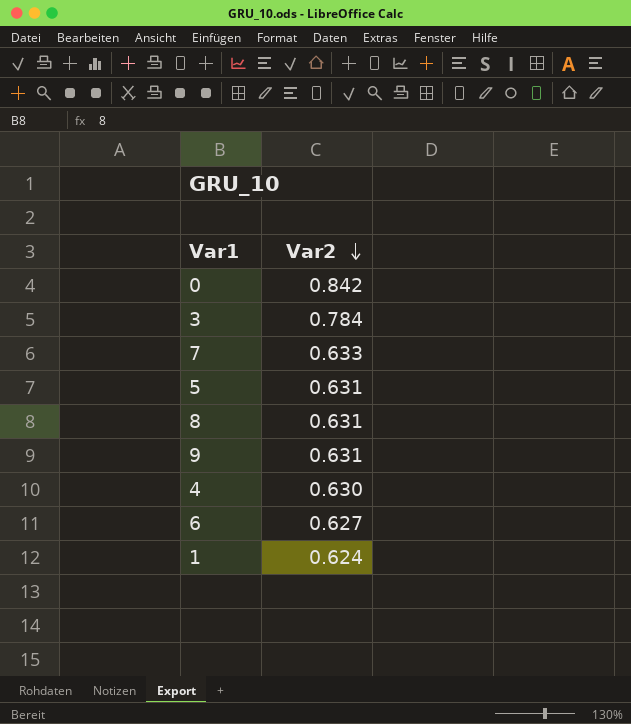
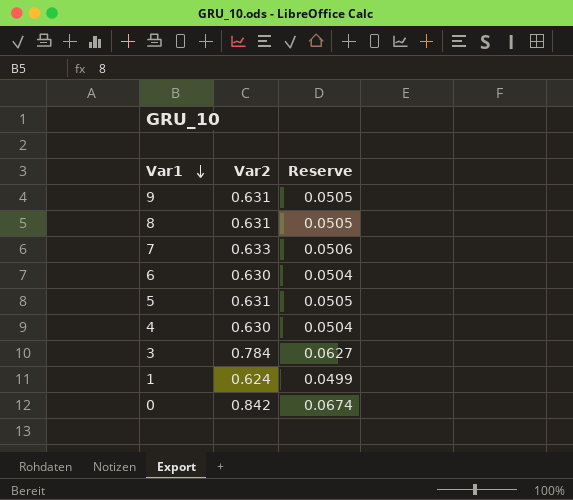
row order: Var2 descending -> Var1 descending
column Reserve | formula: none -> [Var2] * 0.08
6 | Var2: 0.627 -> 0.630

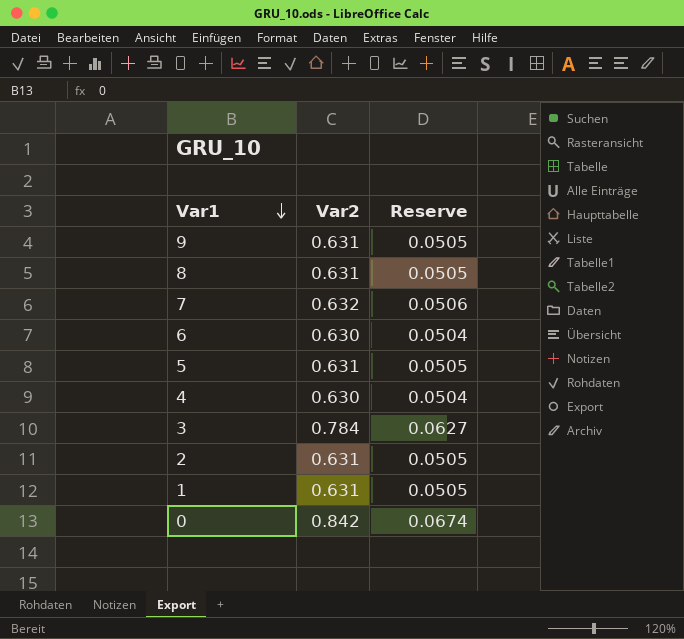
7 | Var2: 0.633 -> 0.632
row 2: none -> 0.631 | 0.0505
1 | Var2: 0.624 -> 0.631
1 | Reserve: 0.0499 -> 0.0505

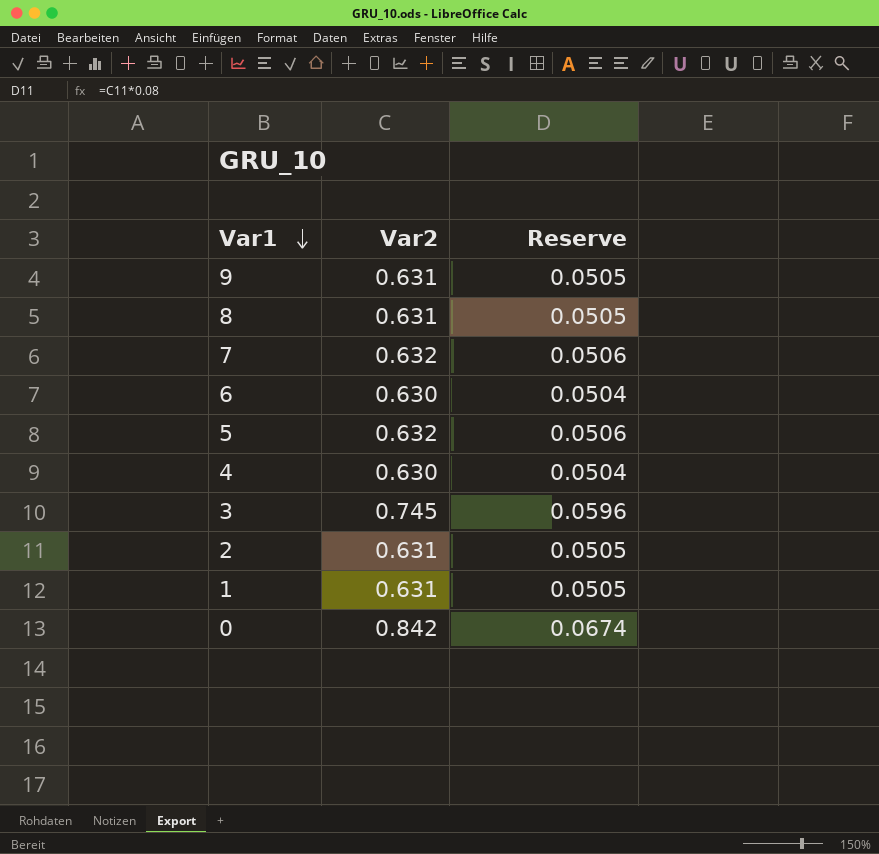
5 | Var2: 0.631 -> 0.632
5 | Reserve: 0.0505 -> 0.0506
3 | Var2: 0.784 -> 0.745
3 | Reserve: 0.0627 -> 0.0596

